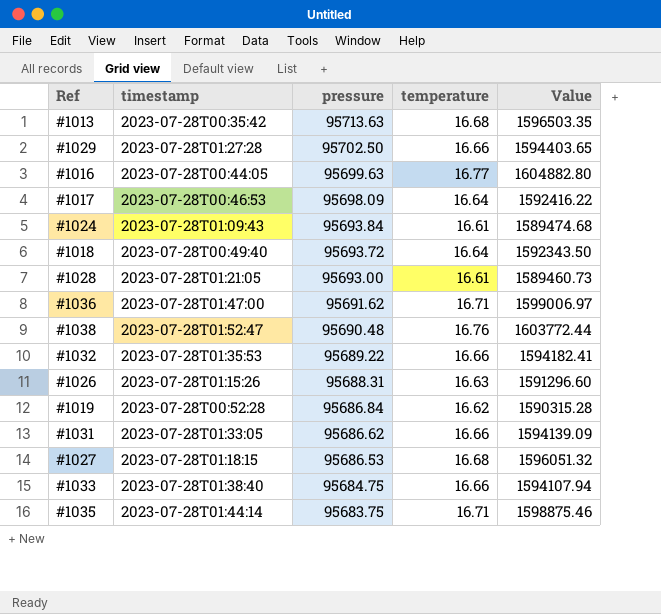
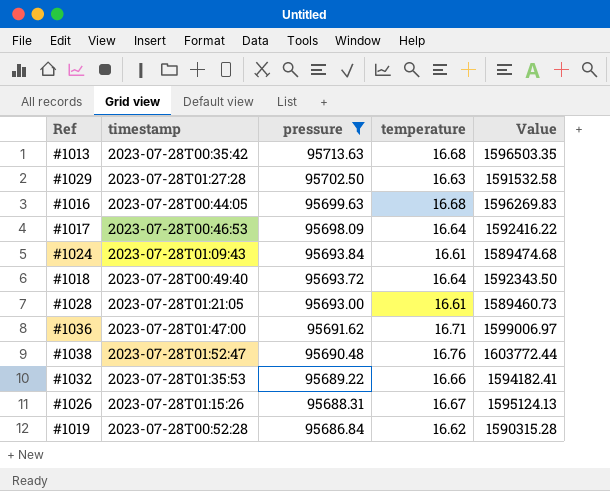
filter: none -> pressure >= 95686.84
#1029 | temperature: 16.66 -> 16.63
#1029 | Value: 1594403.65 -> 1591532.58
#1016 | temperature: 16.77 -> 16.68
#1016 | Value: 1604882.80 -> 1596269.83
#1026 | temperature: 16.63 -> 16.67
#1026 | Value: 1591296.60 -> 1595124.13

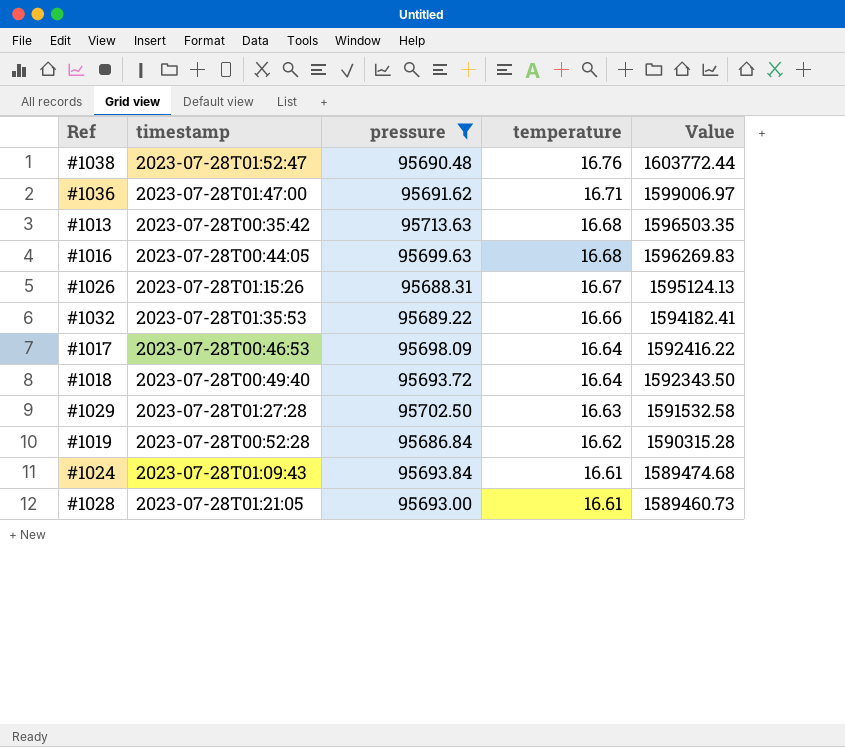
row order: pressure descending -> temperature descending

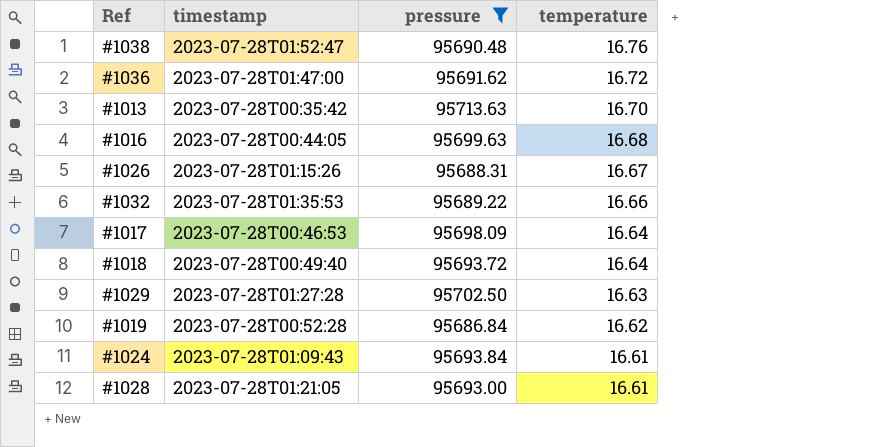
column Value | formula: [pressure] * [temperature] -> none
#1036 | temperature: 16.71 -> 16.72
#1013 | temperature: 16.68 -> 16.70

